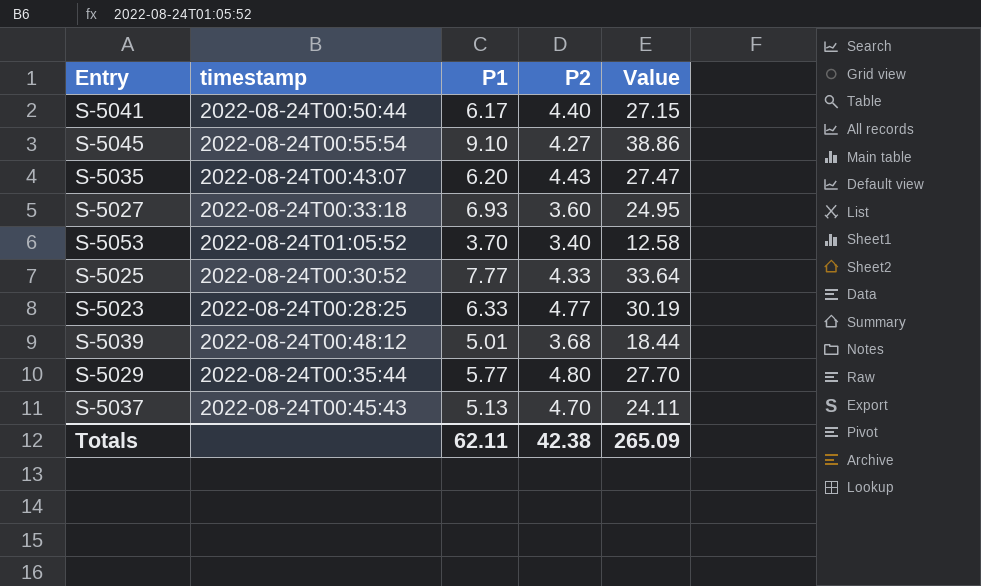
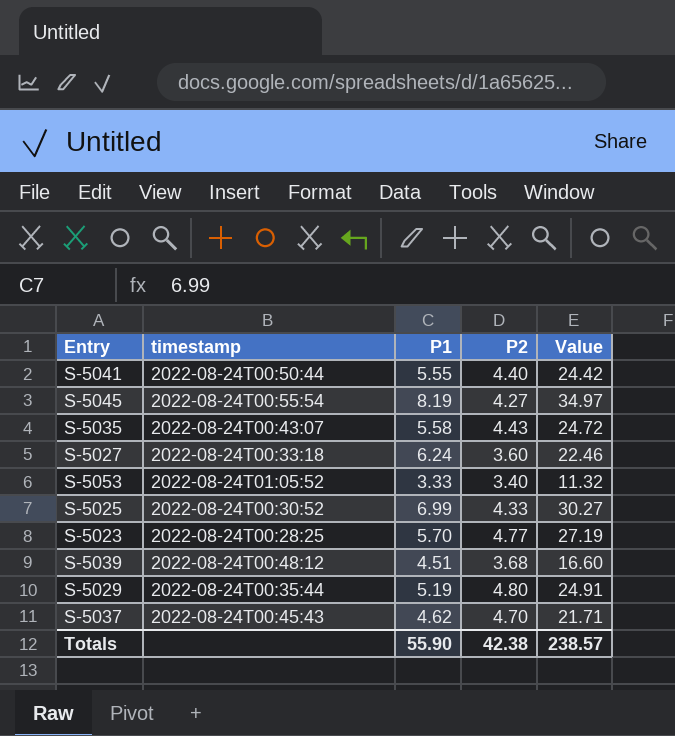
S-5041 | P1: 6.17 -> 5.55
S-5041 | Value: 27.15 -> 24.42
S-5045 | P1: 9.10 -> 8.19
S-5045 | Value: 38.86 -> 34.97
S-5035 | P1: 6.20 -> 5.58
S-5035 | Value: 27.47 -> 24.72
S-5027 | P1: 6.93 -> 6.24
S-5027 | Value: 24.95 -> 22.46
S-5053 | P1: 3.70 -> 3.33
S-5053 | Value: 12.58 -> 11.32
S-5025 | P1: 7.77 -> 6.99
S-5025 | Value: 33.64 -> 30.27
S-5023 | P1: 6.33 -> 5.70
S-5023 | Value: 30.19 -> 27.19
S-5039 | P1: 5.01 -> 4.51
S-5039 | Value: 18.44 -> 16.60
S-5029 | P1: 5.77 -> 5.19
S-5029 | Value: 27.70 -> 24.91
S-5037 | P1: 5.13 -> 4.62
S-5037 | Value: 24.11 -> 21.71
Totals | P1: 62.11 -> 55.90
Totals | Value: 265.09 -> 238.57

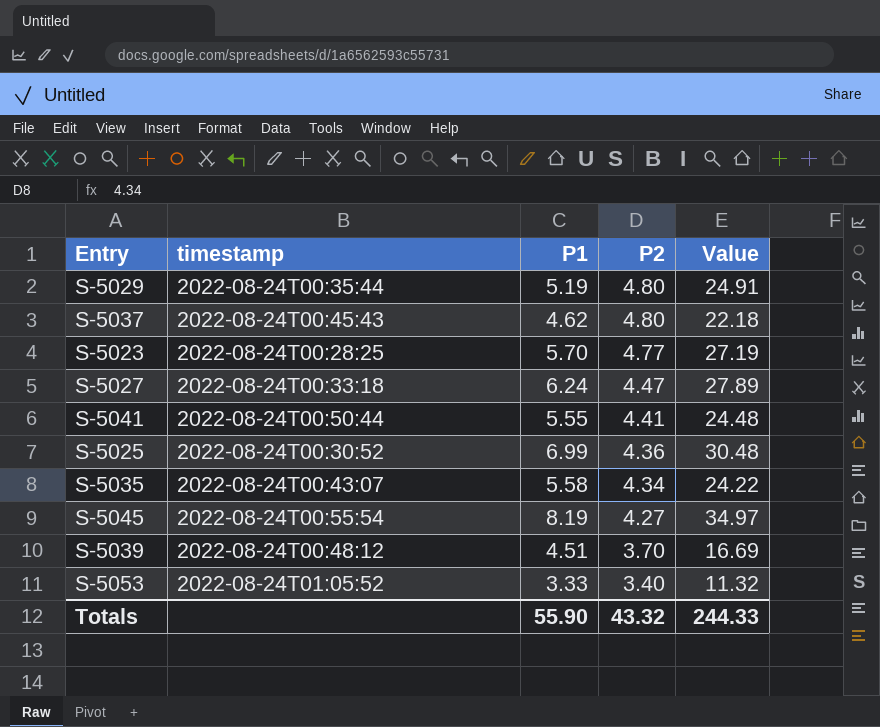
row order: none -> P2 descending
S-5037 | P2: 4.70 -> 4.80
S-5037 | Value: 21.71 -> 22.18
S-5027 | P2: 3.60 -> 4.47
S-5027 | Value: 22.46 -> 27.89
S-5041 | P2: 4.40 -> 4.41
S-5041 | Value: 24.42 -> 24.48
S-5025 | P2: 4.33 -> 4.36
S-5025 | Value: 30.27 -> 30.48
S-5035 | P2: 4.43 -> 4.34
S-5035 | Value: 24.72 -> 24.22
S-5039 | P2: 3.68 -> 3.70
S-5039 | Value: 16.60 -> 16.69
Totals | P2: 42.38 -> 43.32
Totals | Value: 238.57 -> 244.33

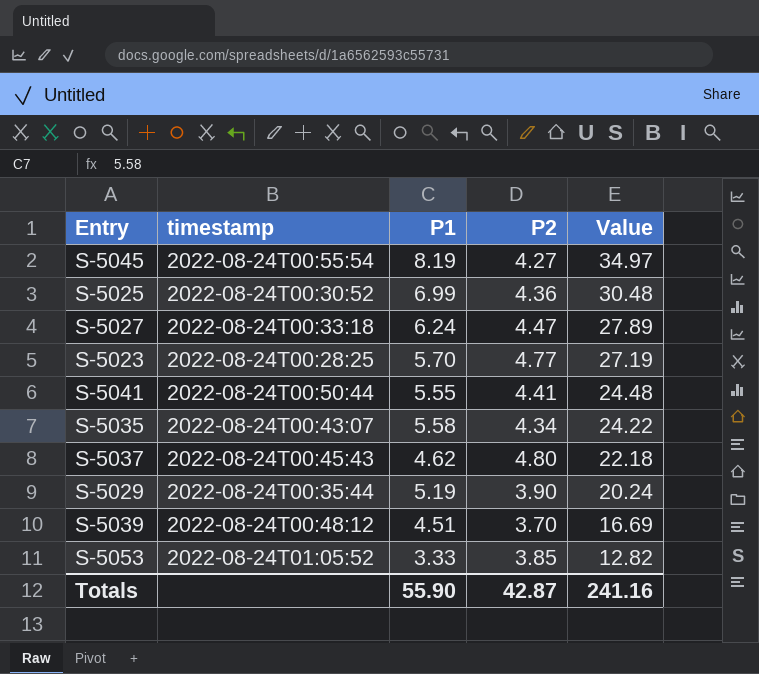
row order: P2 descending -> Value descending
S-5029 | P2: 4.80 -> 3.90
S-5029 | Value: 24.91 -> 20.24
S-5053 | P2: 3.40 -> 3.85
S-5053 | Value: 11.32 -> 12.82
Totals | P2: 43.32 -> 42.87
Totals | Value: 244.33 -> 241.16

